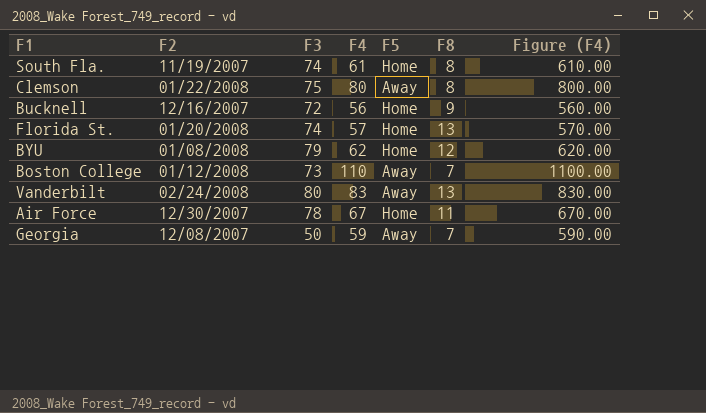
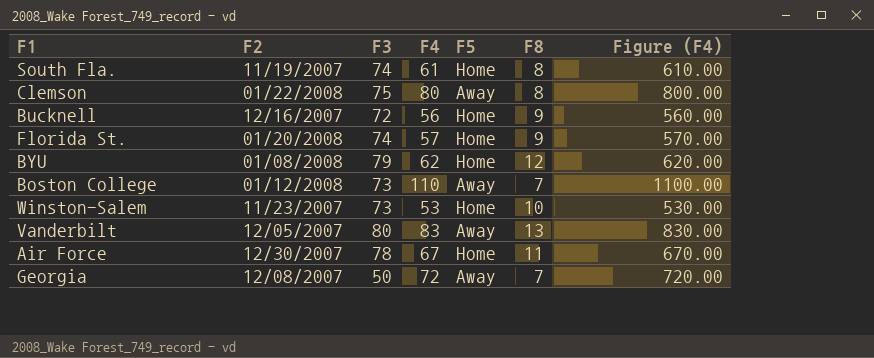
Florida St. | F8: 13 -> 9
row Winston-Salem: none -> 11/23/2007 | 73 | 53 | Home | 10 | 530.00
Vanderbilt | F2: 02/24/2008 -> 12/05/2007
Georgia | F4: 59 -> 72
Georgia | Figure (F4): 590.00 -> 720.00

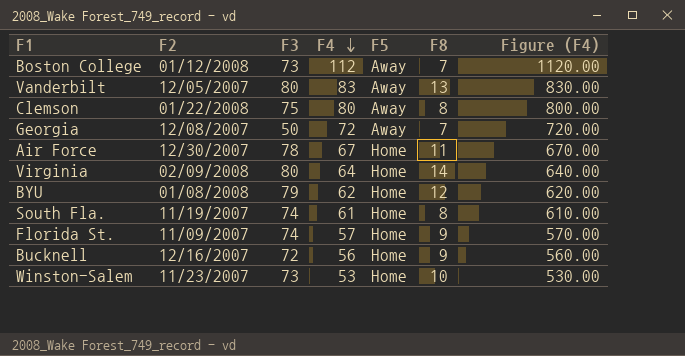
row order: none -> F4 descending
Boston College | F4: 110 -> 112
Boston College | Figure (F4): 1100.00 -> 1120.00
row Virginia: none -> 02/09/2008 | 80 | 64 | Home | 14 | 640.00
Florida St. | F2: 01/20/2008 -> 11/09/2007

